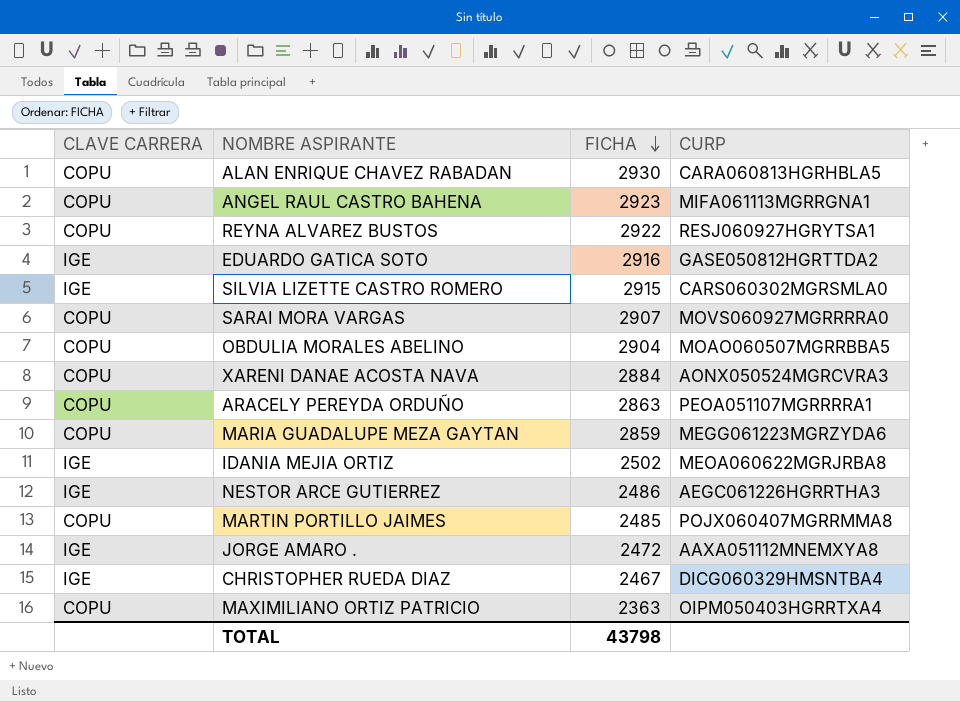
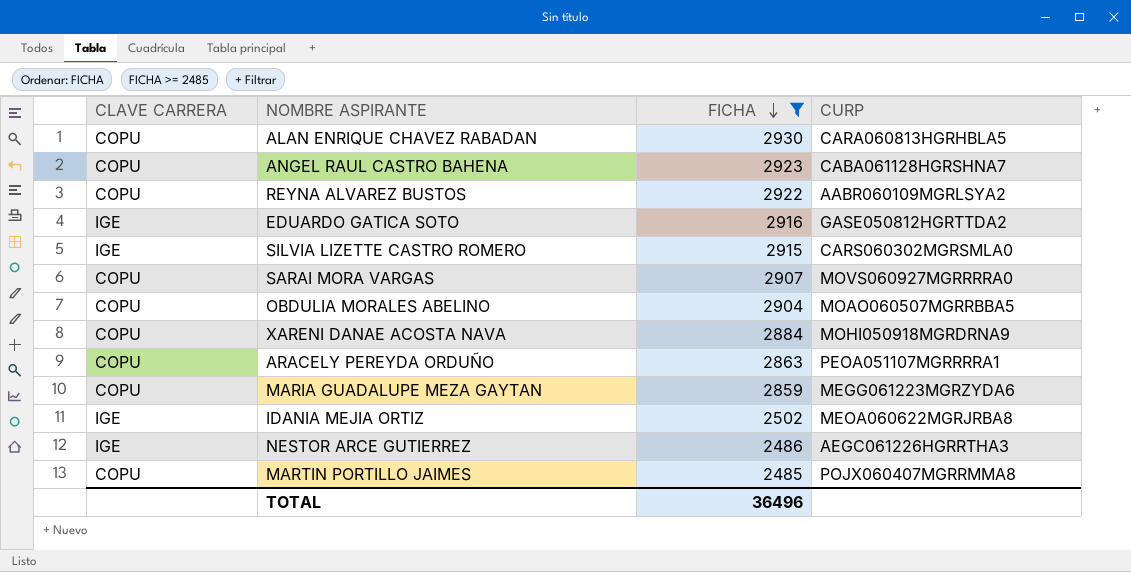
filter: none -> FICHA >= 2485
ANGEL RAUL CASTRO BAHENA | CURP: MIFA061113MGRRGNA1 -> CABA061128HGRSHNA7
REYNA ALVAREZ BUSTOS | CURP: RESJ060927HGRYTSA1 -> AABR060109MGRLSYA2
XARENI DANAE ACOSTA NAVA | CURP: AONX050524MGRCVRA3 -> MOHI050918MGRDRNA9
TOTAL | FICHA: 43798 -> 36496

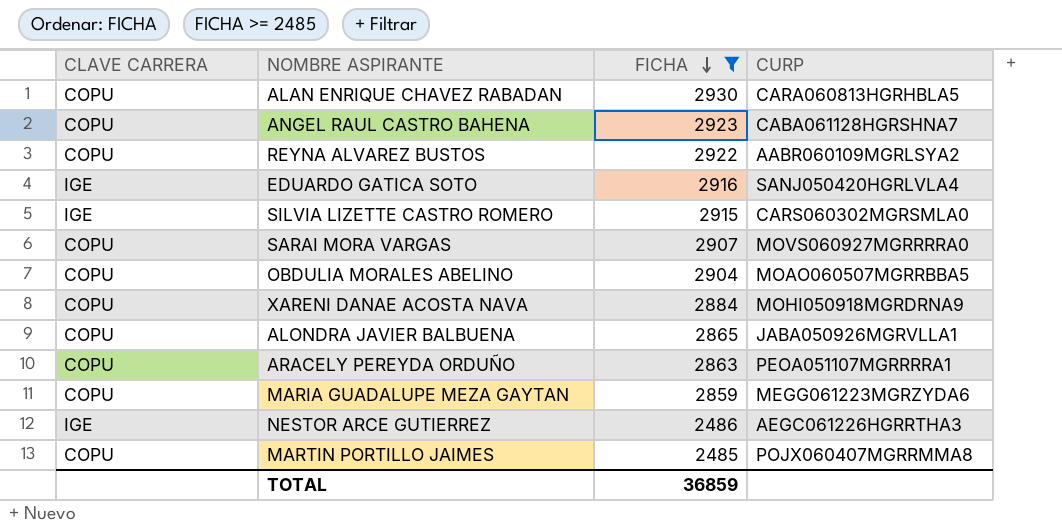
row IDANIA MEJIA ORTIZ: IGE | 2502 | MEOA060622MGRJRBA8 -> none
EDUARDO GATICA SOTO | CURP: GASE050812HGRTTDA2 -> SANJ050420HGRLVLA4
row ALONDRA JAVIER BALBUENA: none -> COPU | 2865 | JABA050926MGRVLLA1
TOTAL | FICHA: 36496 -> 36859

